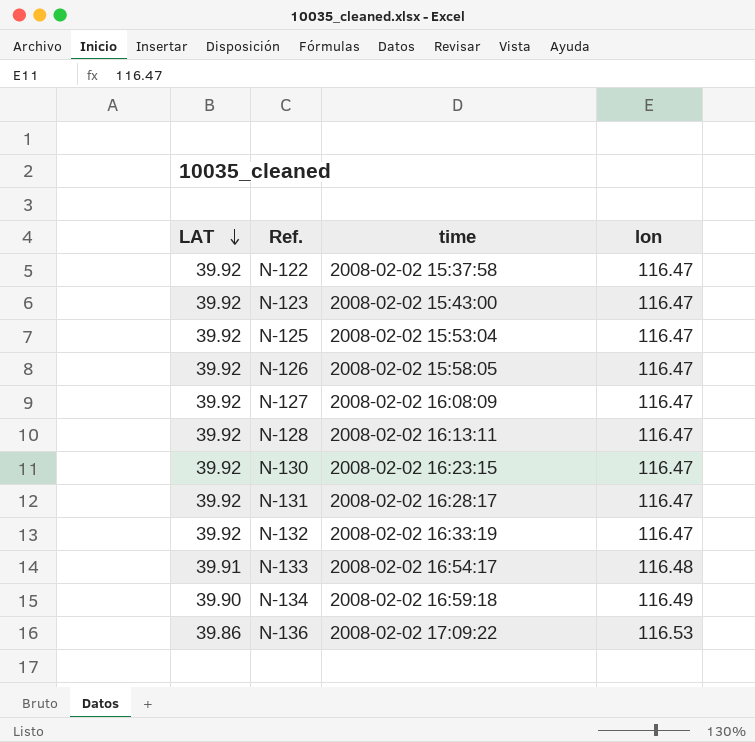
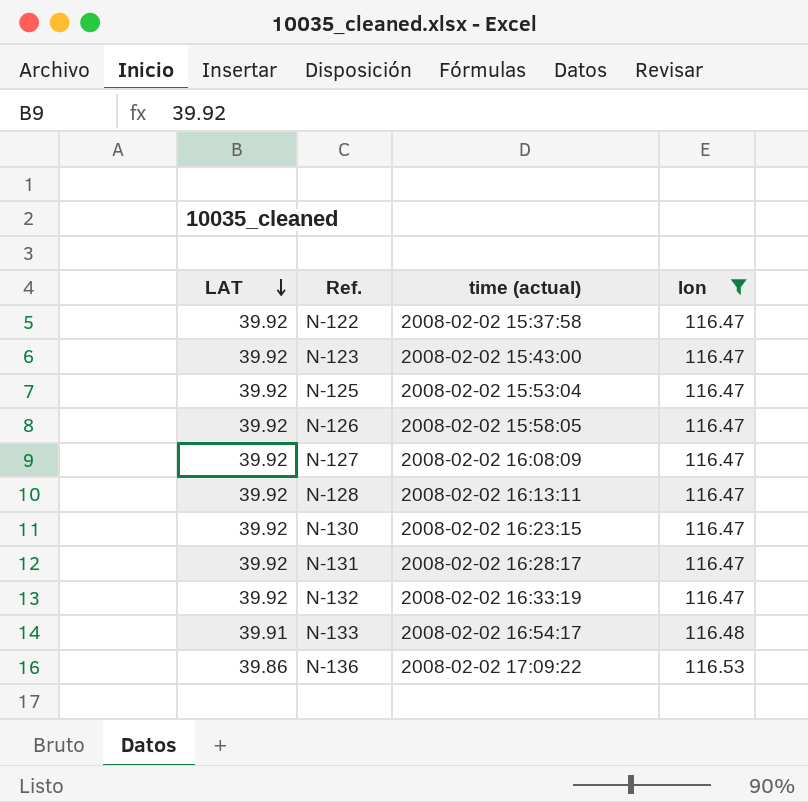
filter: none -> lon != 116.49
column name: time -> time (actual)

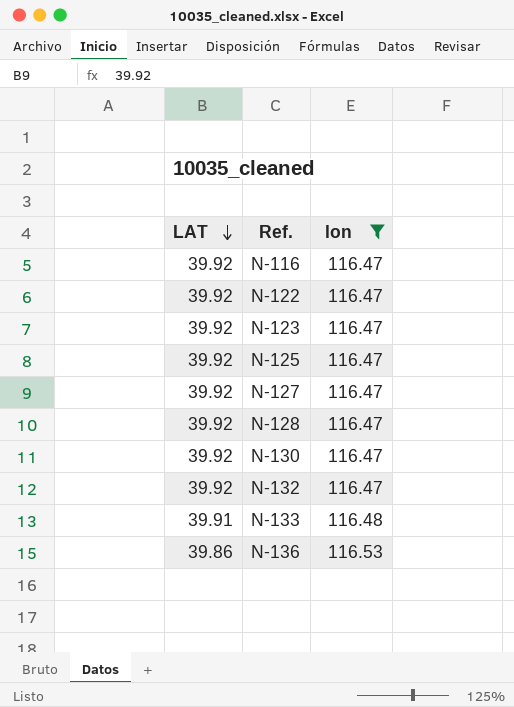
column time (actual) | position: 3 -> none
row N-126: 39.92 | 2008-02-02 15:58:05 | 116.47 -> none
row N-131: 39.92 | 2008-02-02 16:28:17 | 116.47 -> none
row N-116: none -> 39.92 | 116.47

